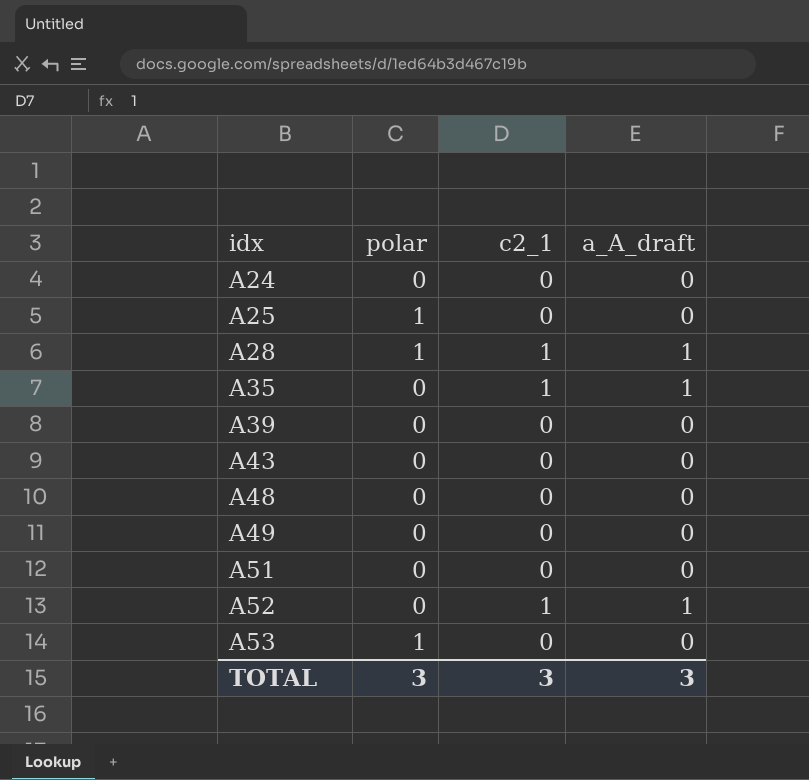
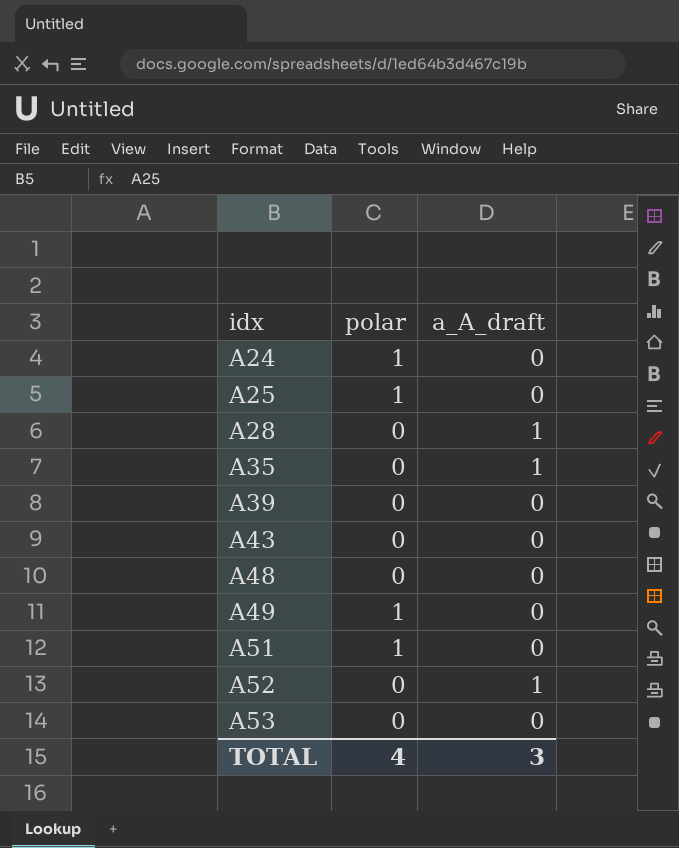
column c2_1 | position: 3 -> none
A24 | polar: 0 -> 1
A28 | polar: 1 -> 0
A49 | polar: 0 -> 1
A51 | polar: 0 -> 1
A53 | polar: 1 -> 0
TOTAL | polar: 3 -> 4

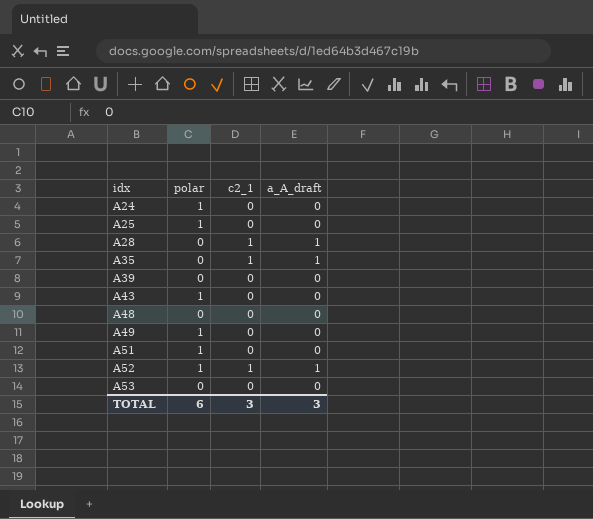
column c2_1 | position: none -> 3
A43 | polar: 0 -> 1
A52 | polar: 0 -> 1
TOTAL | polar: 4 -> 6

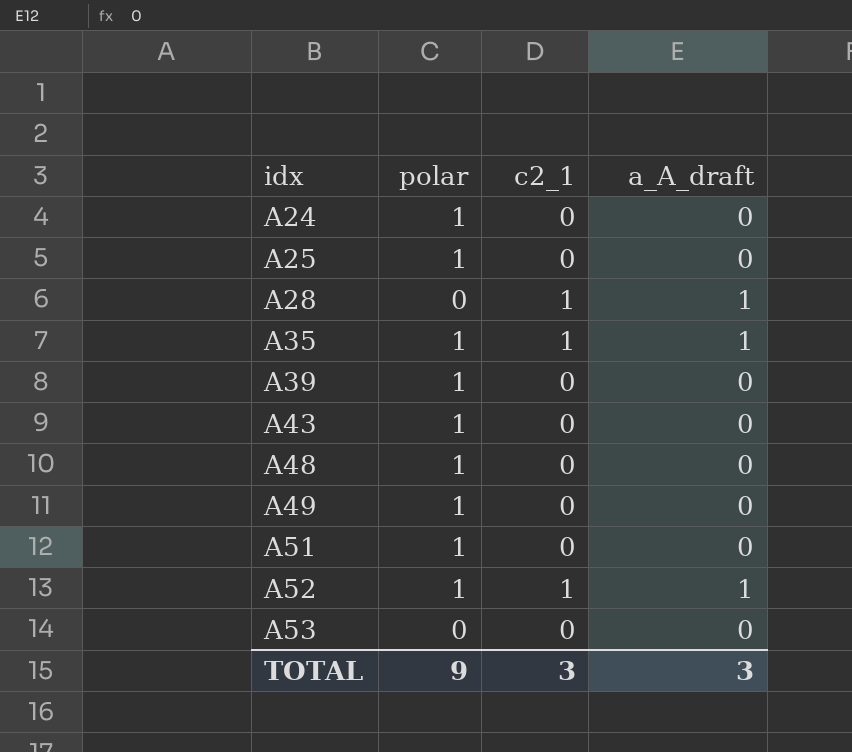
A35 | polar: 0 -> 1
A39 | polar: 0 -> 1
A48 | polar: 0 -> 1
TOTAL | polar: 6 -> 9

